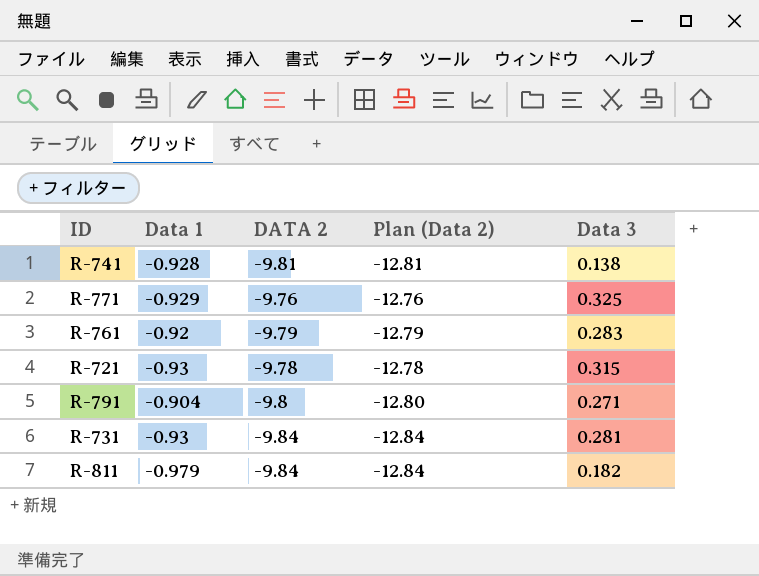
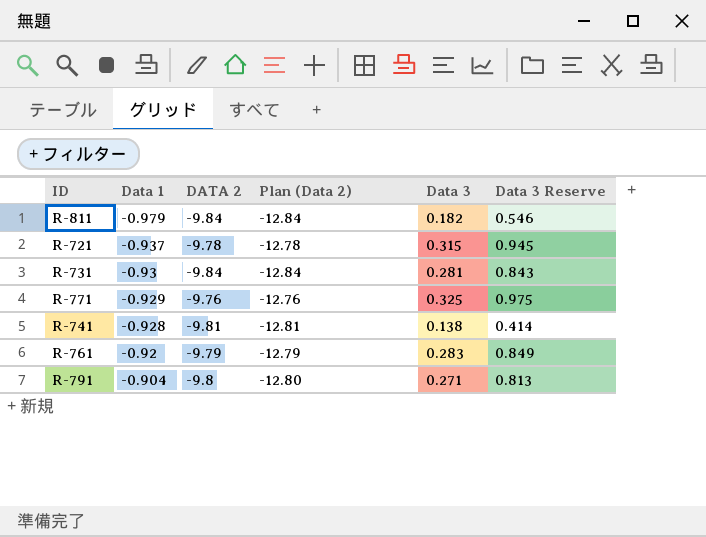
row order: none -> Data 1 ascending
column Data 3 Reserve | formula: none -> [Data 3] * 3
R-721 | Data 1: -0.93 -> -0.937

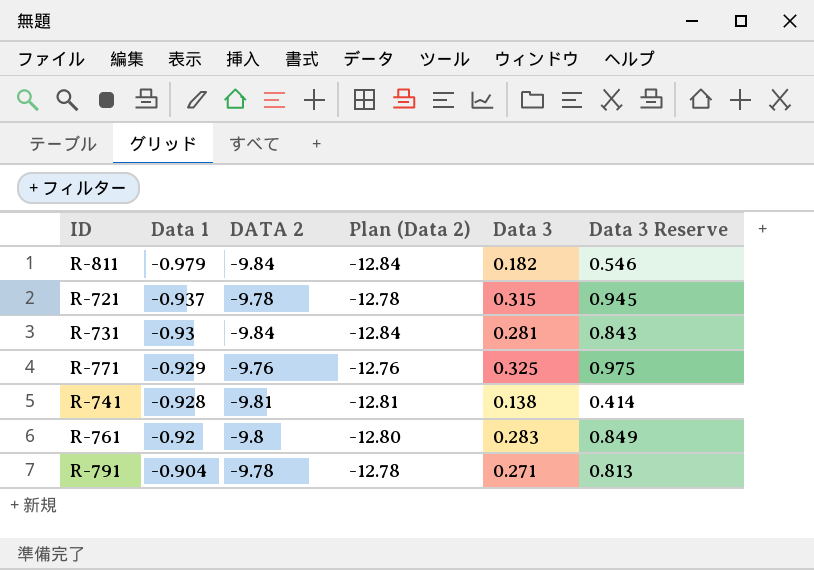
R-761 | DATA 2: -9.79 -> -9.8
R-761 | Plan (Data 2): -12.79 -> -12.80
R-791 | DATA 2: -9.8 -> -9.78
R-791 | Plan (Data 2): -12.80 -> -12.78

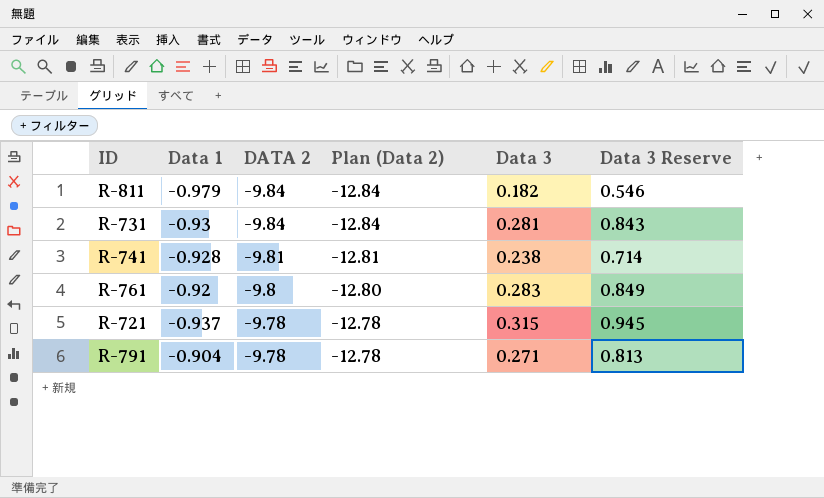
row order: Data 1 ascending -> DATA 2 ascending
row R-771: -0.929 | -9.76 | -12.76 | 0.325 | 0.975 -> none
R-741 | Data 3: 0.138 -> 0.238
R-741 | Data 3 Reserve: 0.414 -> 0.714

